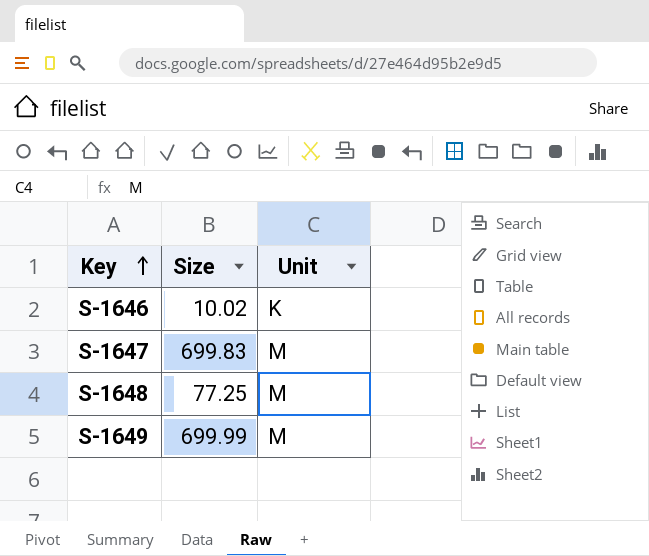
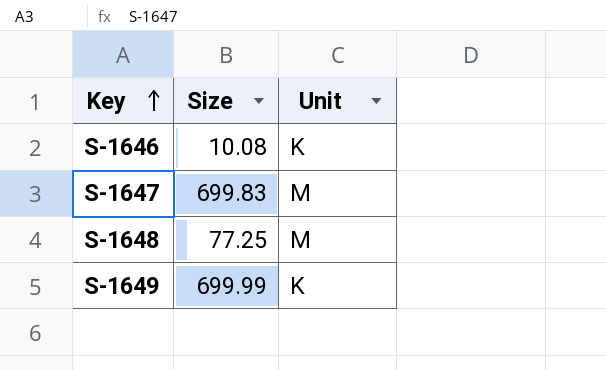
S-1646 | Size: 10.02 -> 10.08
S-1649 | Unit: M -> K

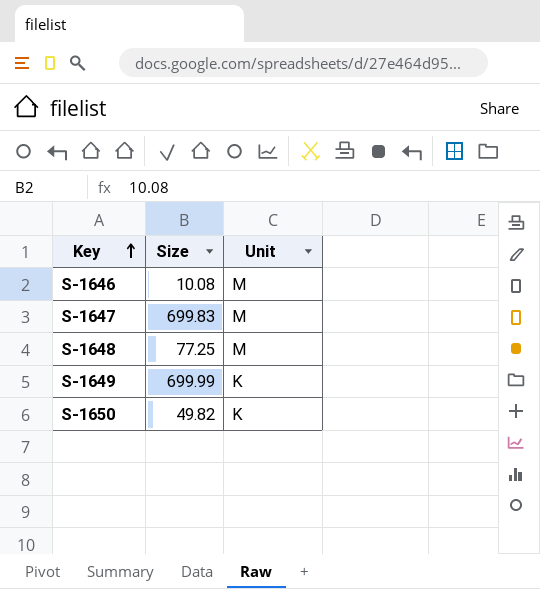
S-1646 | Unit: K -> M
row S-1650: none -> 49.82 | K

